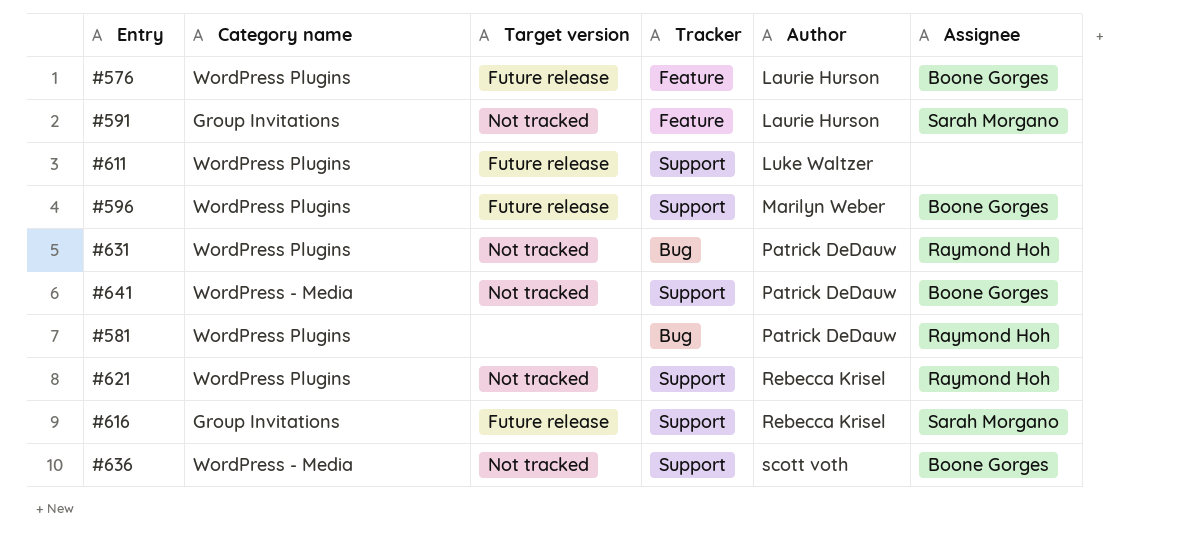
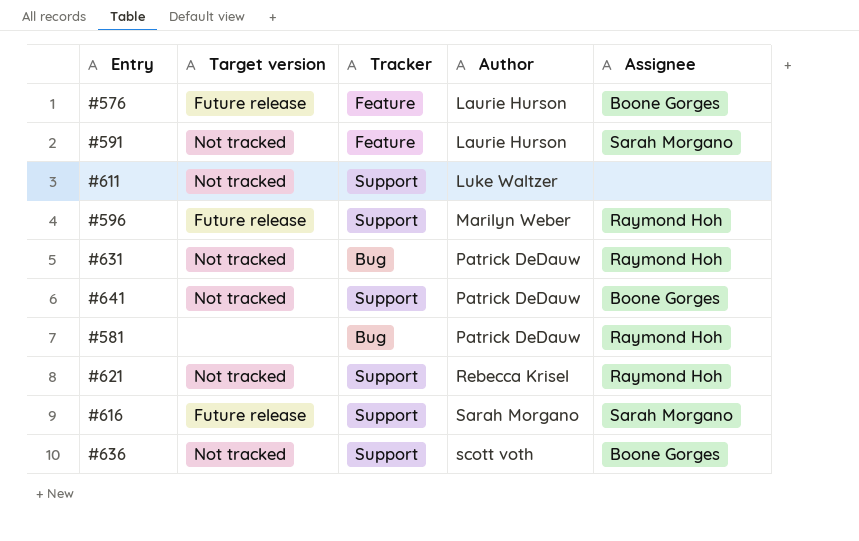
column Category name | position: 2 -> none
#611 | Target version: Future release -> Not tracked
#596 | Assignee: Boone Gorges -> Raymond Hoh
#616 | Author: Rebecca Krisel -> Sarah Morgano

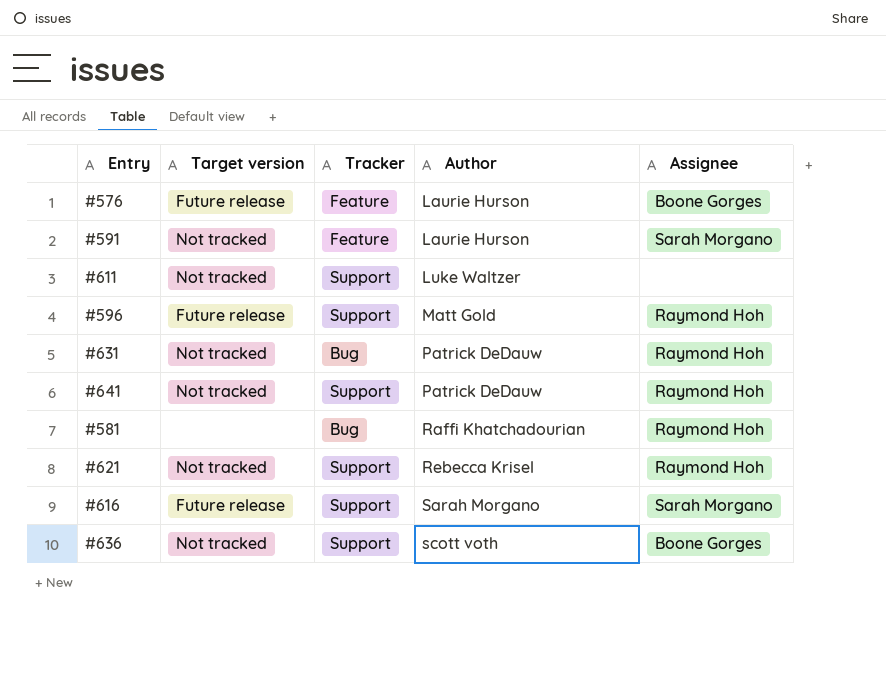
#596 | Author: Marilyn Weber -> Matt Gold
#641 | Assignee: Boone Gorges -> Raymond Hoh
#581 | Author: Patrick DeDauw -> Raffi Khatchadourian

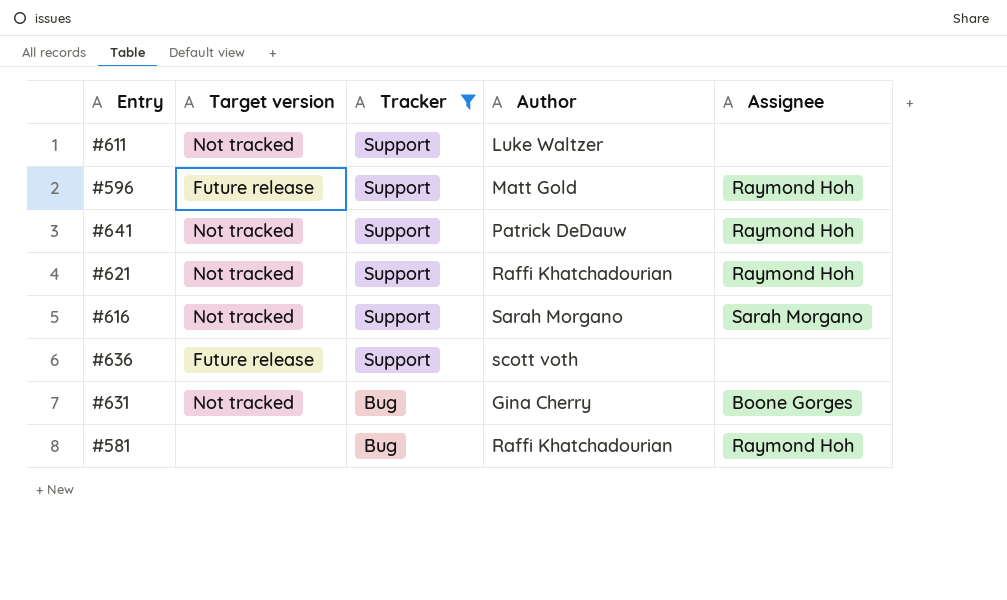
filter: none -> Tracker != Feature
row order: Author ascending -> Tracker descending
#621 | Author: Rebecca Krisel -> Raffi Khatchadourian
#616 | Target version: Future release -> Not tracked
#636 | Target version: Not tracked -> Future release
#636 | Assignee: Boone Gorges -> none
#631 | Author: Patrick DeDauw -> Gina Cherry
#631 | Assignee: Raymond Hoh -> Boone Gorges

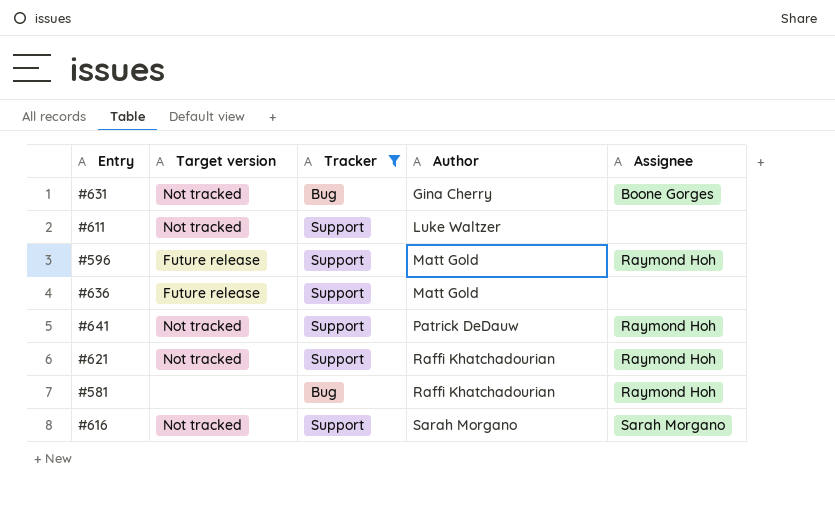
row order: Tracker descending -> Author ascending
#636 | Author: scott voth -> Matt Gold

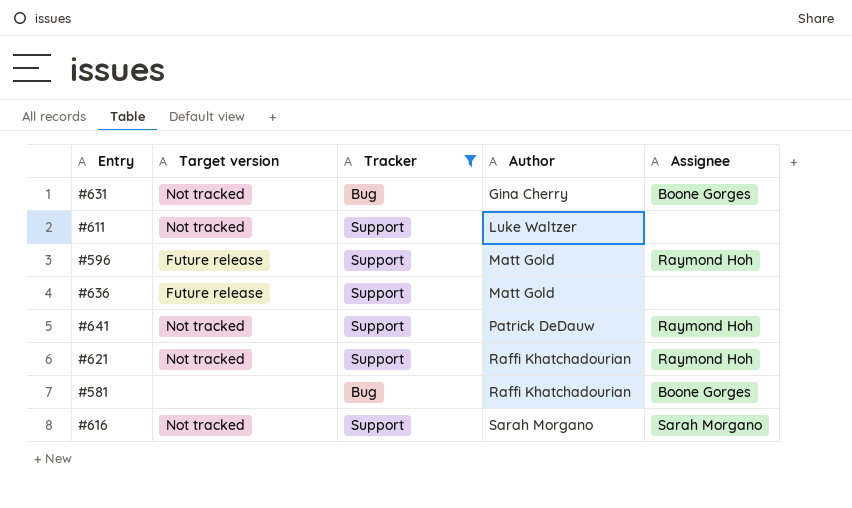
#581 | Assignee: Raymond Hoh -> Boone Gorges

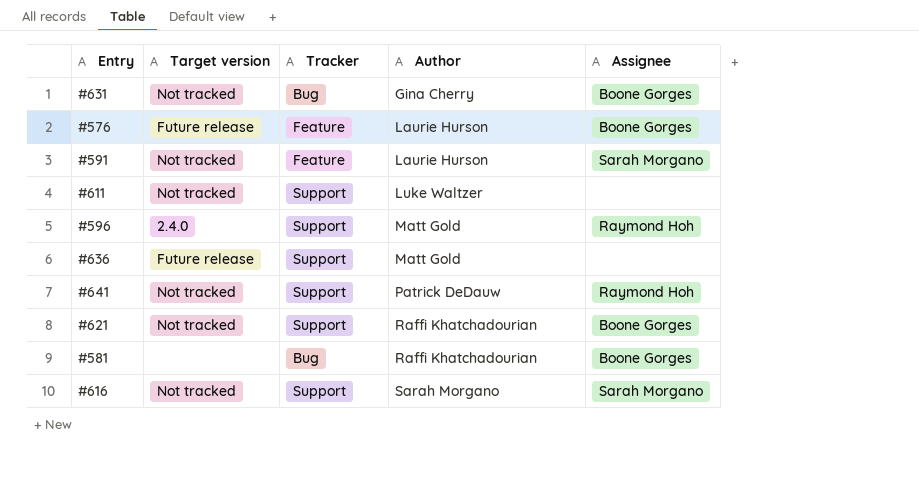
filter: Tracker != Feature -> none
#596 | Target version: Future release -> 2.4.0
#621 | Assignee: Raymond Hoh -> Boone Gorges

